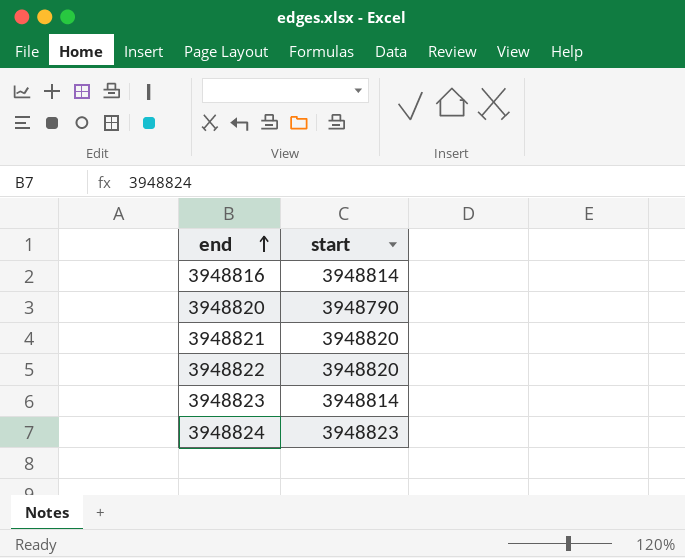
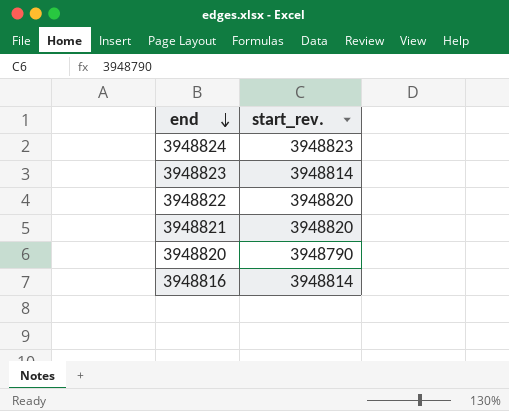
row order: end ascending -> end descending
column name: start -> start_rev.

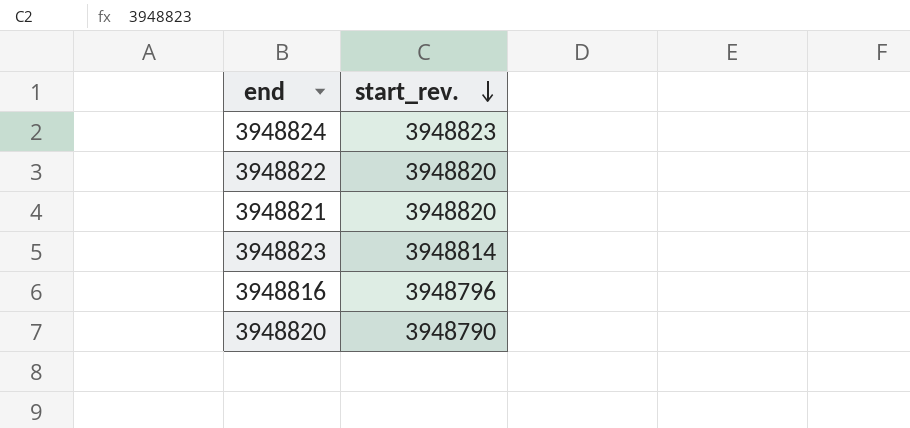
row order: end descending -> start_rev. descending
3948816 | start_rev.: 3948814 -> 3948796

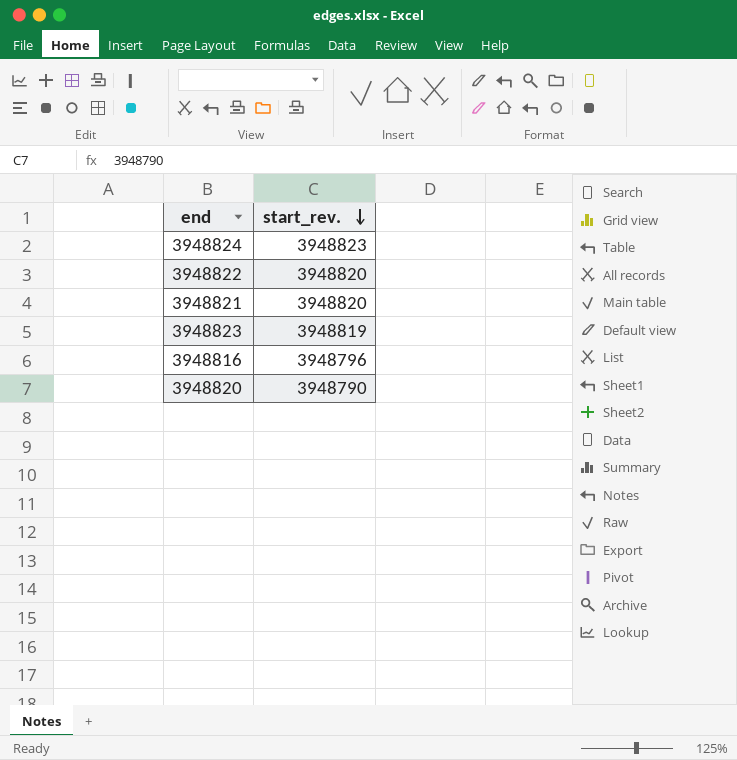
3948823 | start_rev.: 3948814 -> 3948819

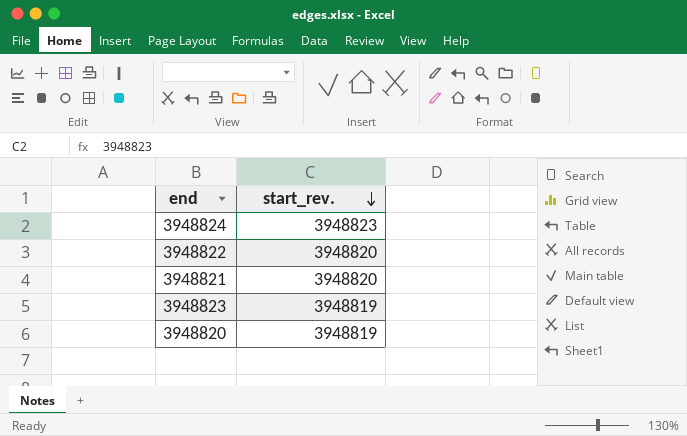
row 3948816: 3948796 -> none
3948820 | start_rev.: 3948790 -> 3948819

